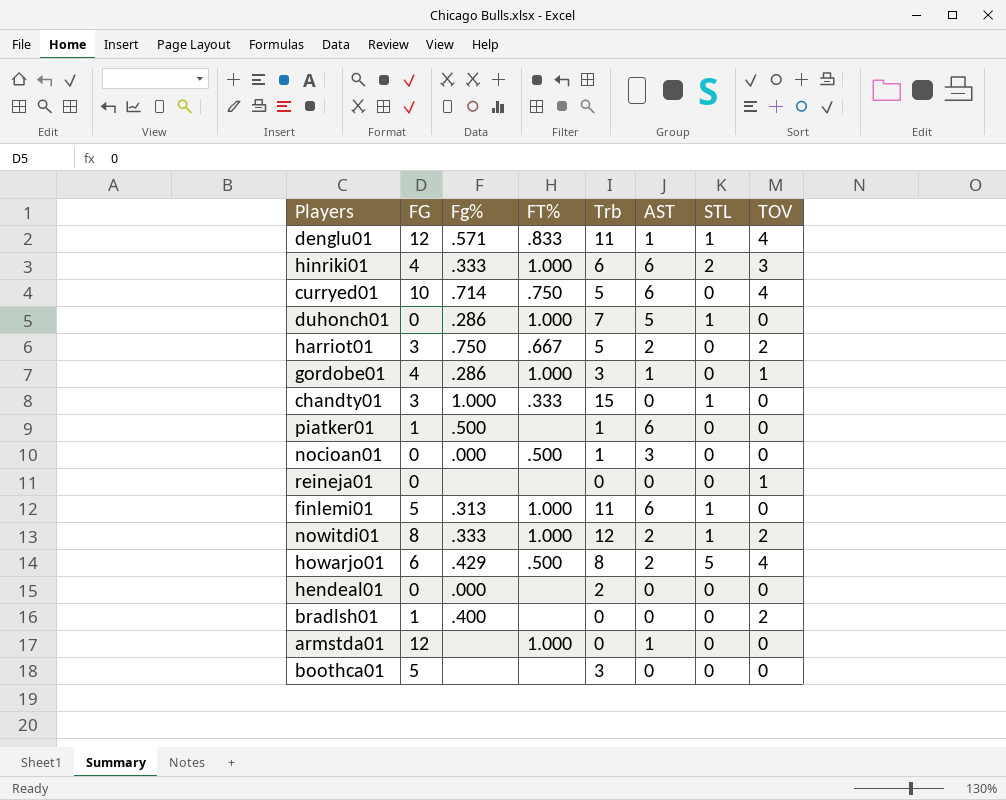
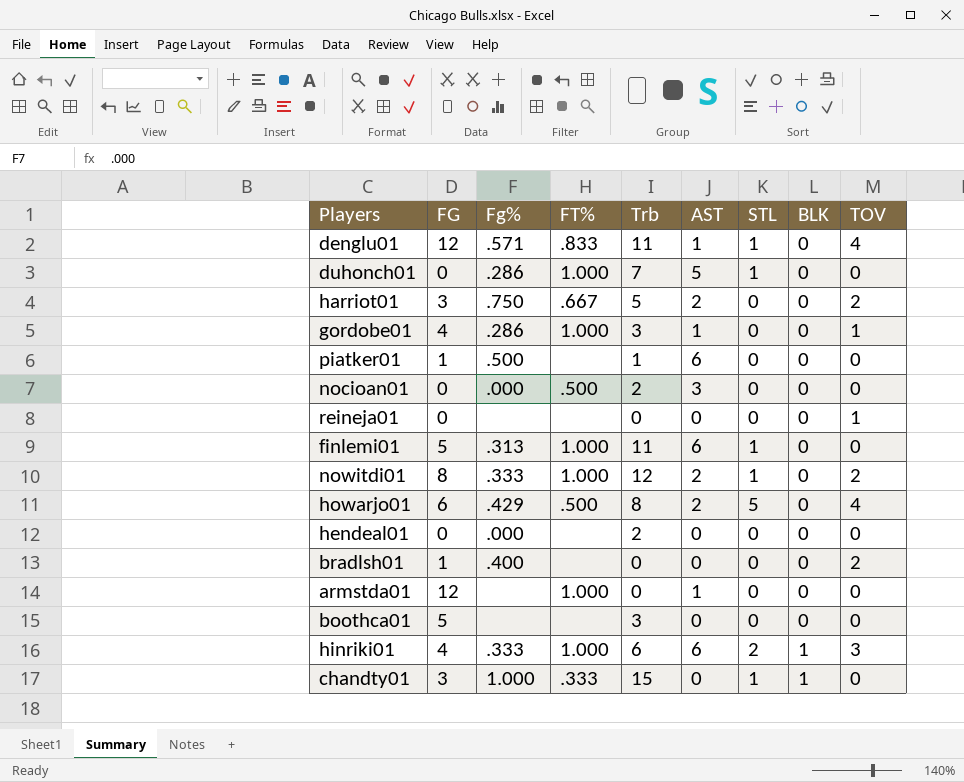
row order: none -> BLK ascending
column BLK | position: none -> 8
row curryed01: 10 | .714 | .750 | 5 | 6 | 0 | 4 -> none
nocioan01 | Trb: 1 -> 2

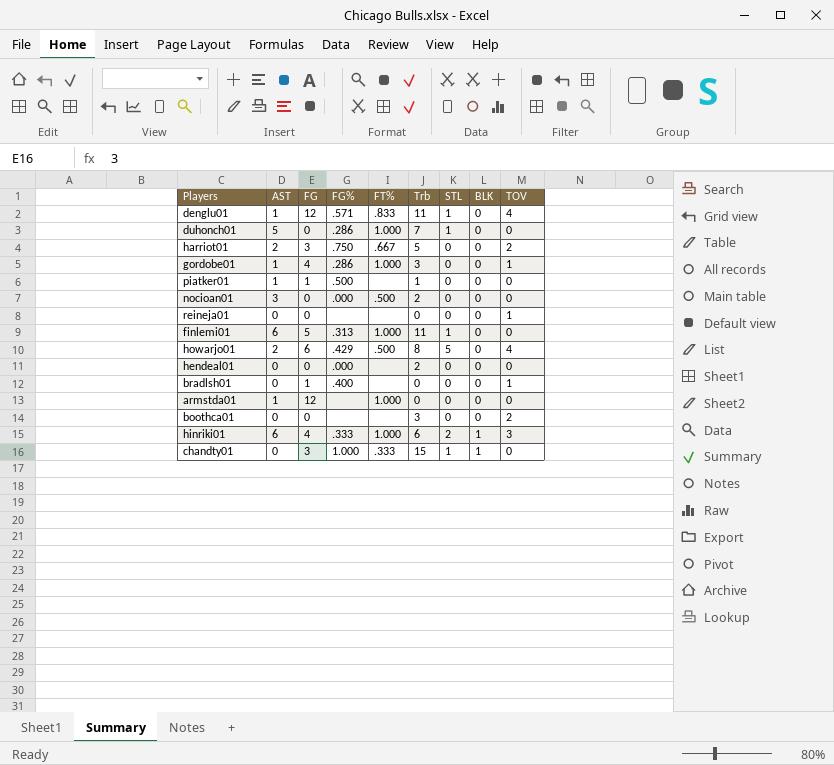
column AST | position: 6 -> 2
column name: Fg% -> FG%
row nowitdi01: 8 | .333 | 1.000 | 12 | 2 | 1 | 0 | 2 -> none
piatker01 | AST: 6 -> 1
bradlsh01 | TOV: 2 -> 1
boothca01 | FG: 5 -> 0
boothca01 | TOV: 0 -> 2

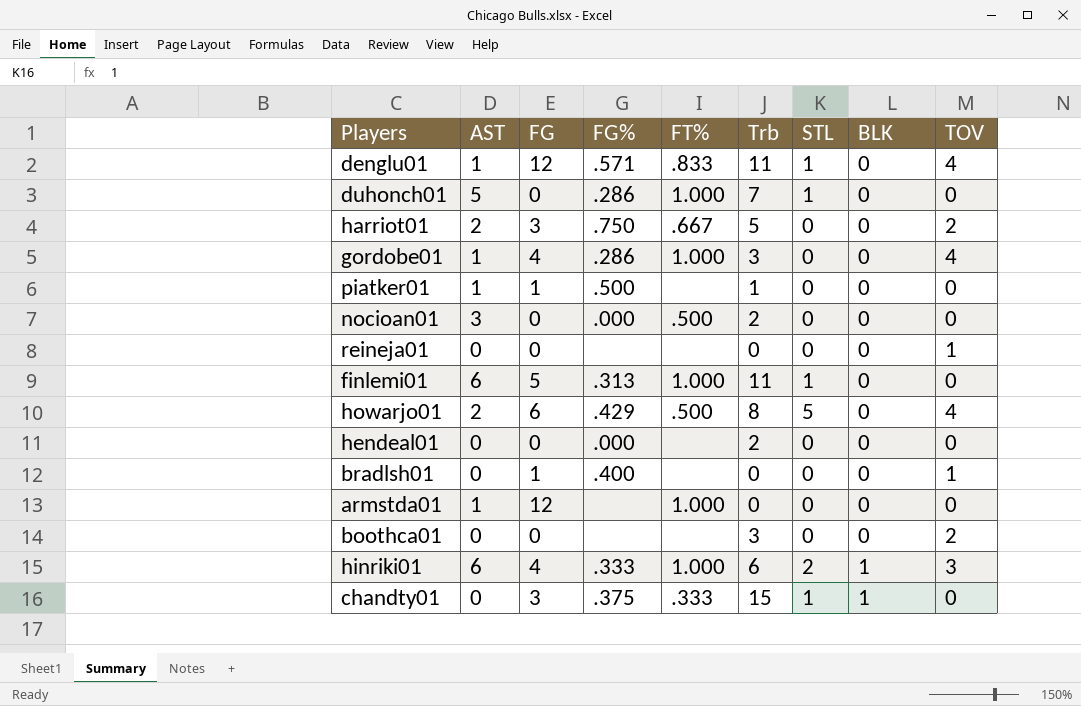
gordobe01 | TOV: 1 -> 4
chandty01 | FG%: 1.000 -> .375

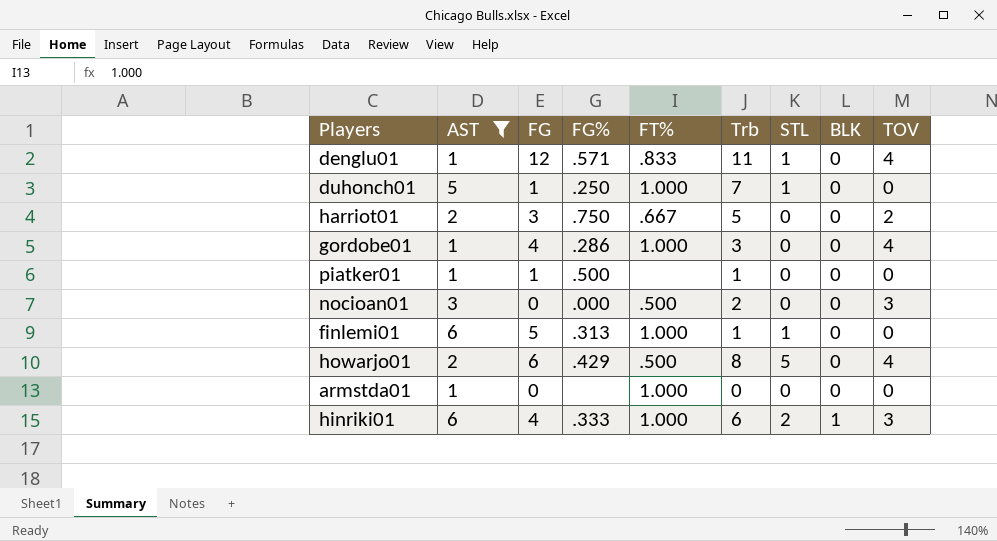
filter: none -> AST != 0
duhonch01 | FG: 0 -> 1
duhonch01 | FG%: .286 -> .250
nocioan01 | TOV: 0 -> 3
finlemi01 | Trb: 11 -> 1
armstda01 | FG: 12 -> 0

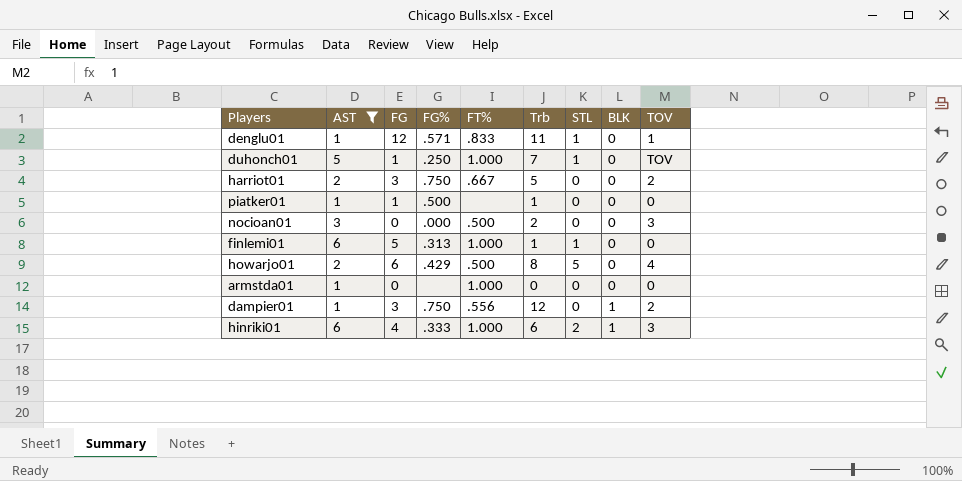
row gordobe01: 1 | 4 | .286 | 1.000 | 3 | 0 | 0 | 4 -> none
denglu01 | TOV: 4 -> 1
duhonch01 | TOV: 0 -> TOV
row dampier01: none -> 1 | 3 | .750 | .556 | 12 | 0 | 1 | 2

